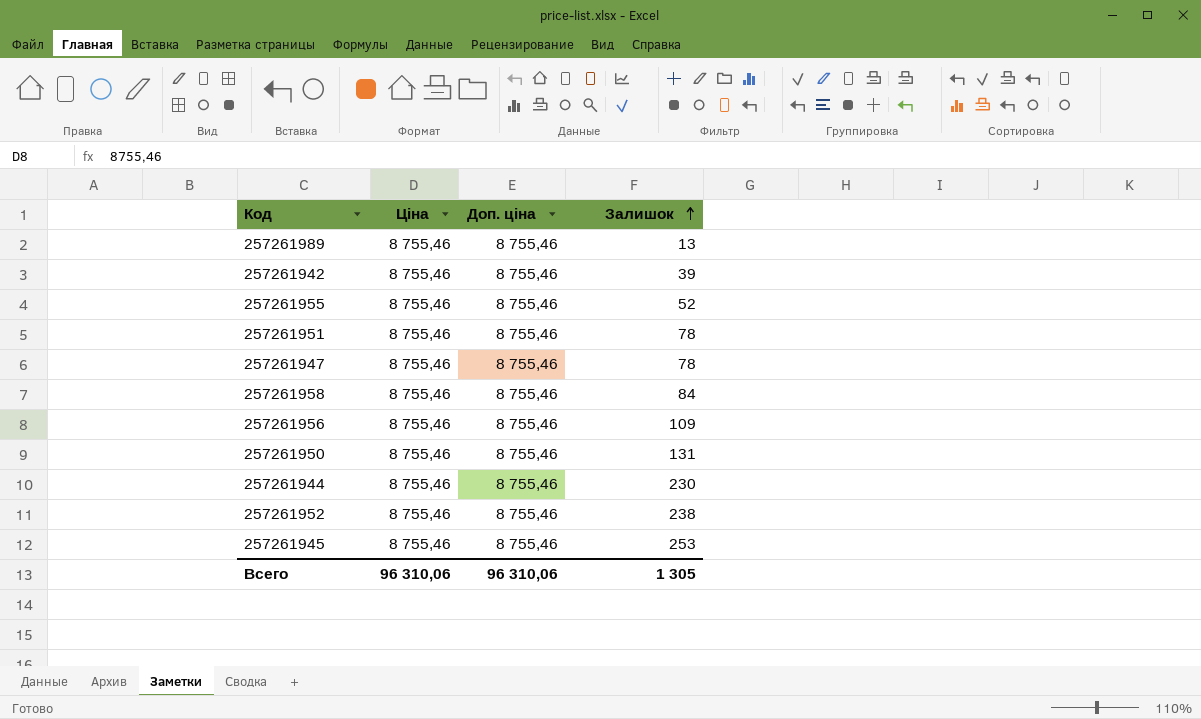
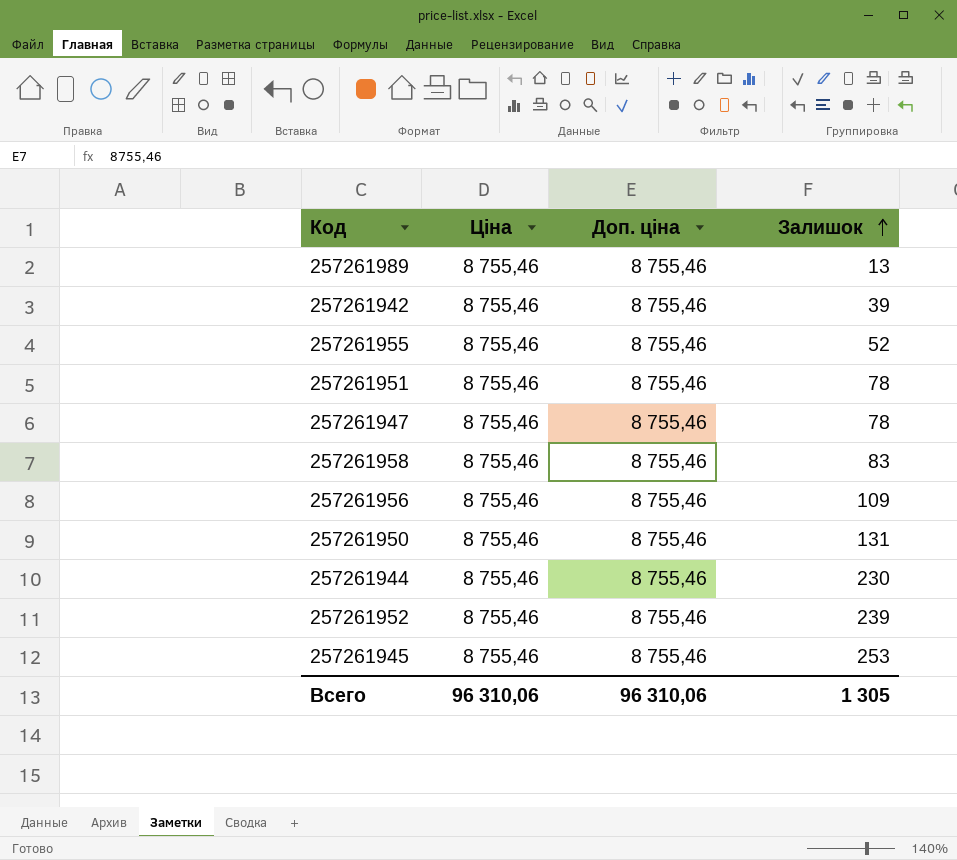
257261958 | Залишок: 84 -> 83
257261952 | Залишок: 238 -> 239

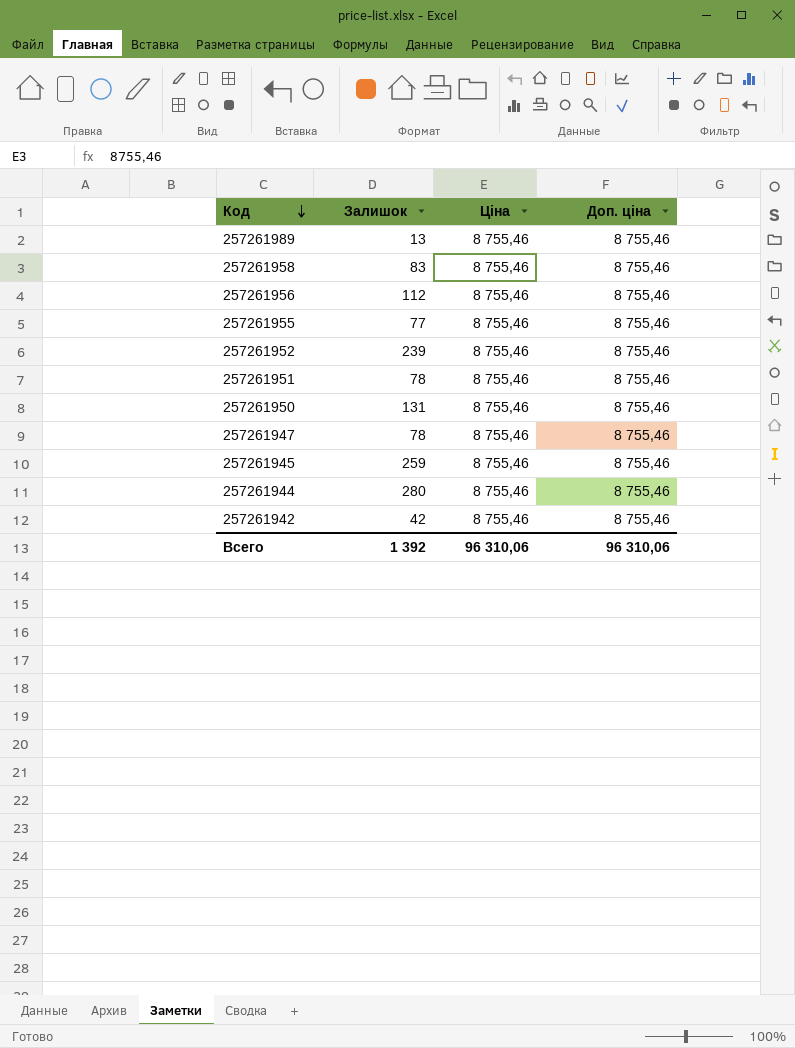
row order: Залишок ascending -> Код descending
column Залишок | position: 4 -> 2
257261956 | Залишок: 109 -> 112
257261955 | Залишок: 52 -> 77
257261945 | Залишок: 253 -> 259
257261944 | Залишок: 230 -> 280
257261942 | Залишок: 39 -> 42
Всего | Залишок: 1 305 -> 1 392

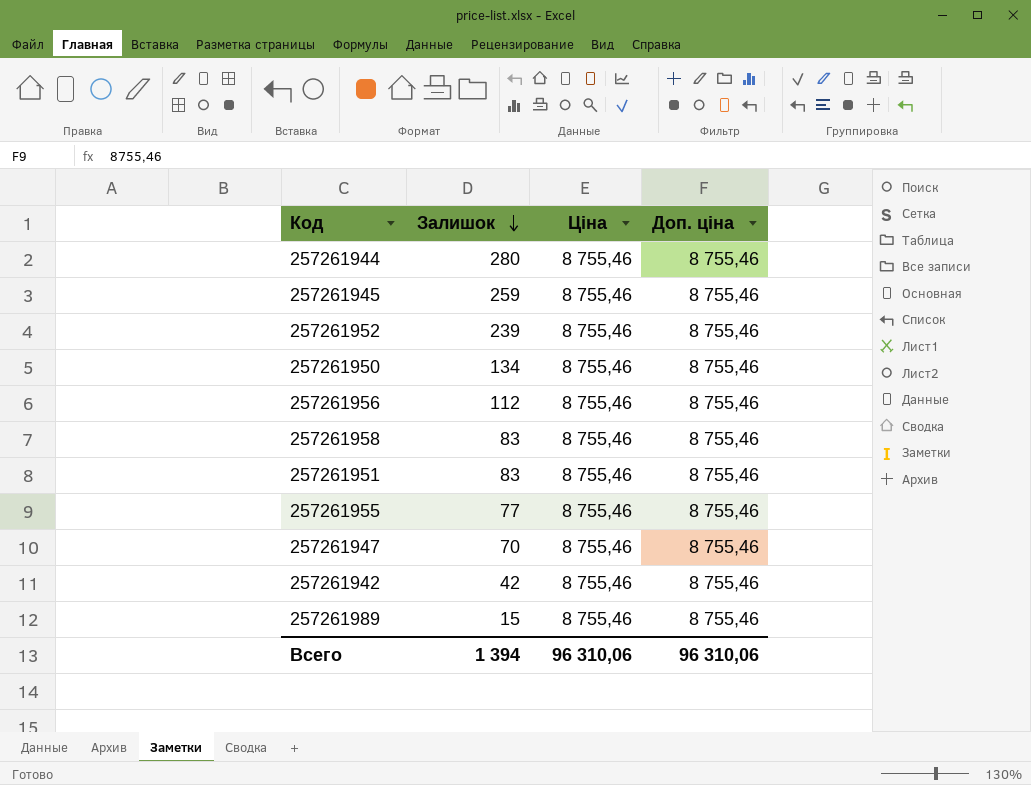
row order: Код descending -> Залишок descending
257261950 | Залишок: 131 -> 134
257261951 | Залишок: 78 -> 83
257261947 | Залишок: 78 -> 70
257261989 | Залишок: 13 -> 15
Всего | Залишок: 1 392 -> 1 394

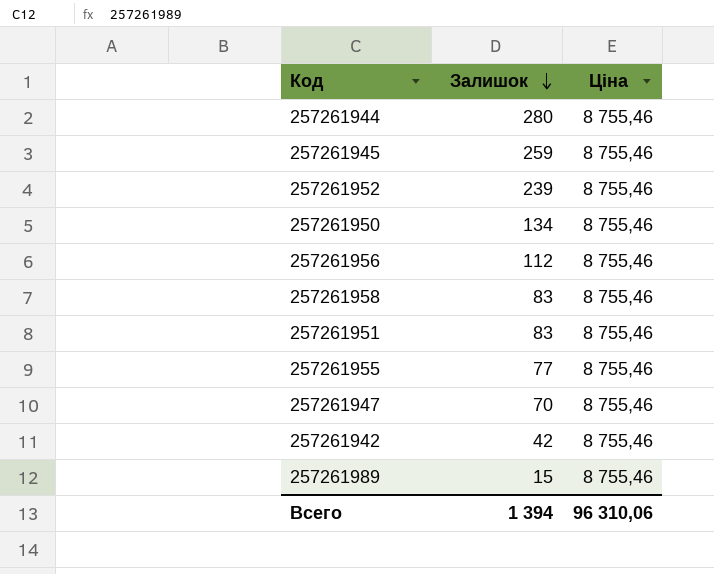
column Доп. ціна | position: 4 -> none

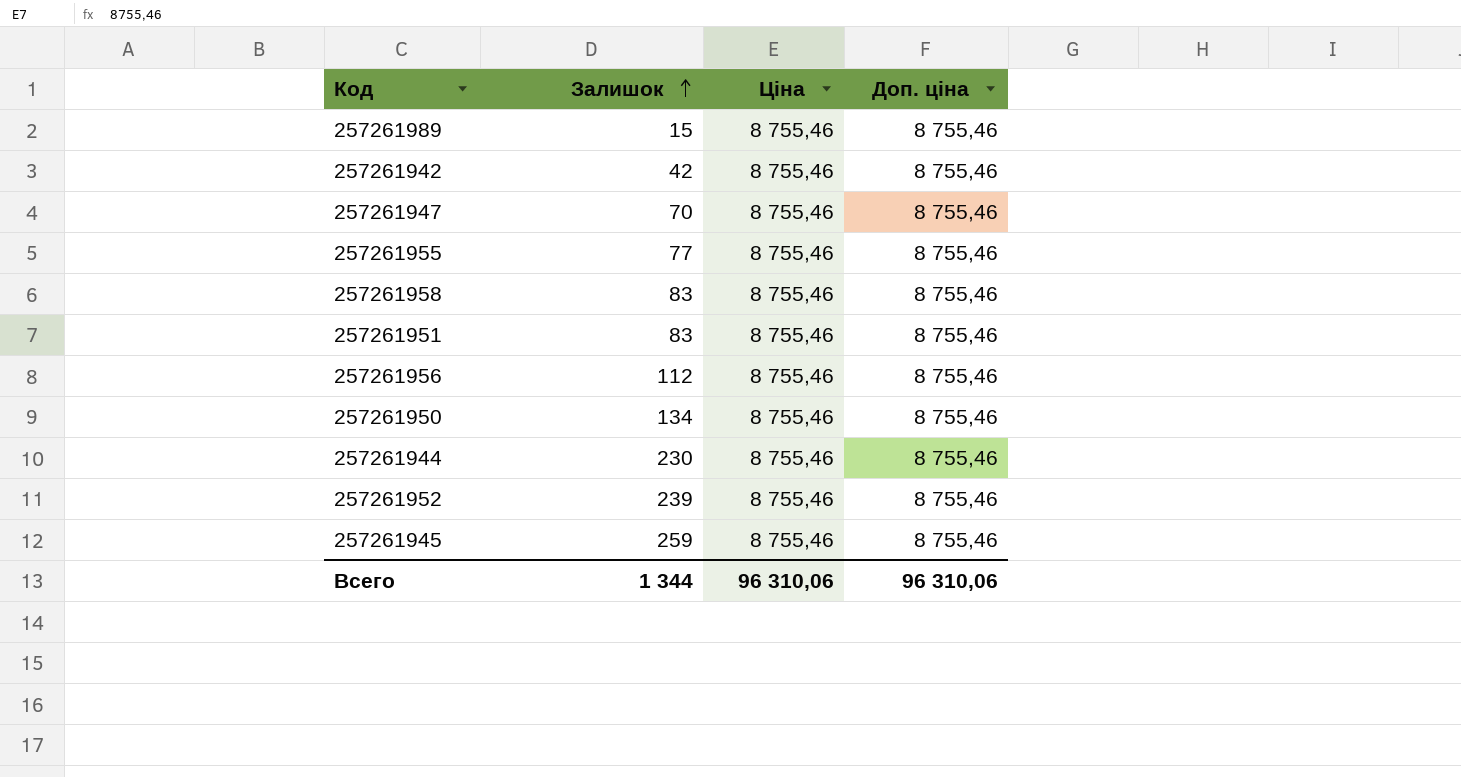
row order: Залишок descending -> Залишок ascending
column Доп. ціна | position: none -> 4
257261944 | Залишок: 280 -> 230
Всего | Залишок: 1 394 -> 1 344

